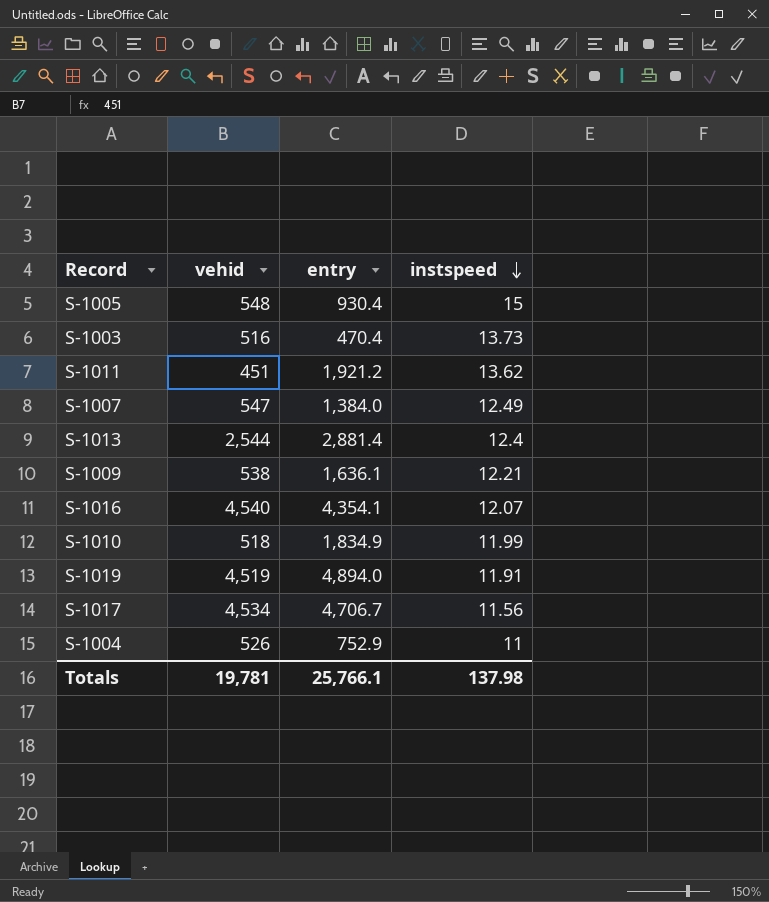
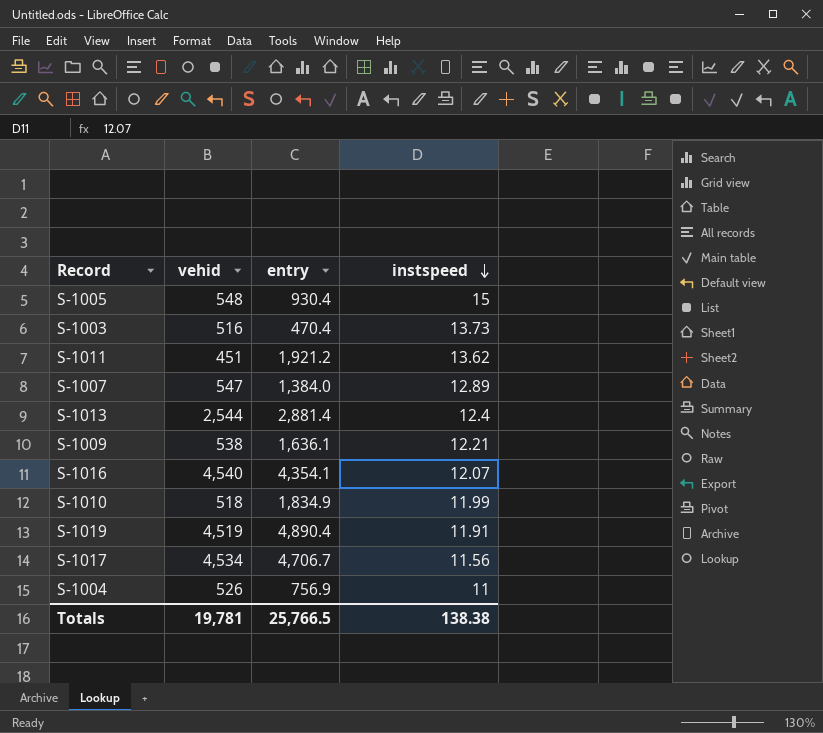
S-1007 | instspeed: 12.49 -> 12.89
S-1019 | entry: 4,894.0 -> 4,890.4
S-1004 | entry: 752.9 -> 756.9
Totals | entry: 25,766.1 -> 25,766.5
Totals | instspeed: 137.98 -> 138.38

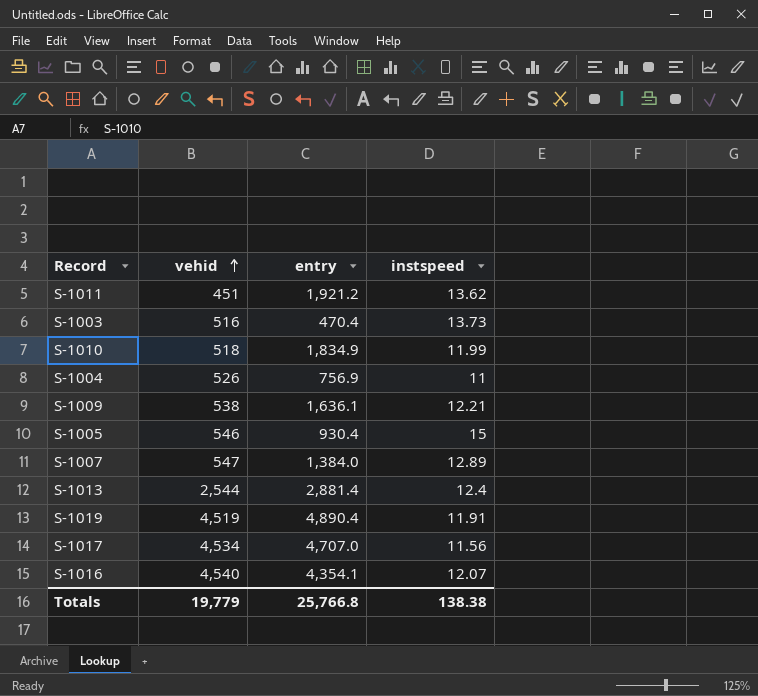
row order: instspeed descending -> vehid ascending
S-1005 | vehid: 548 -> 546
S-1017 | entry: 4,706.7 -> 4,707.0
Totals | vehid: 19,781 -> 19,779
Totals | entry: 25,766.5 -> 25,766.8

